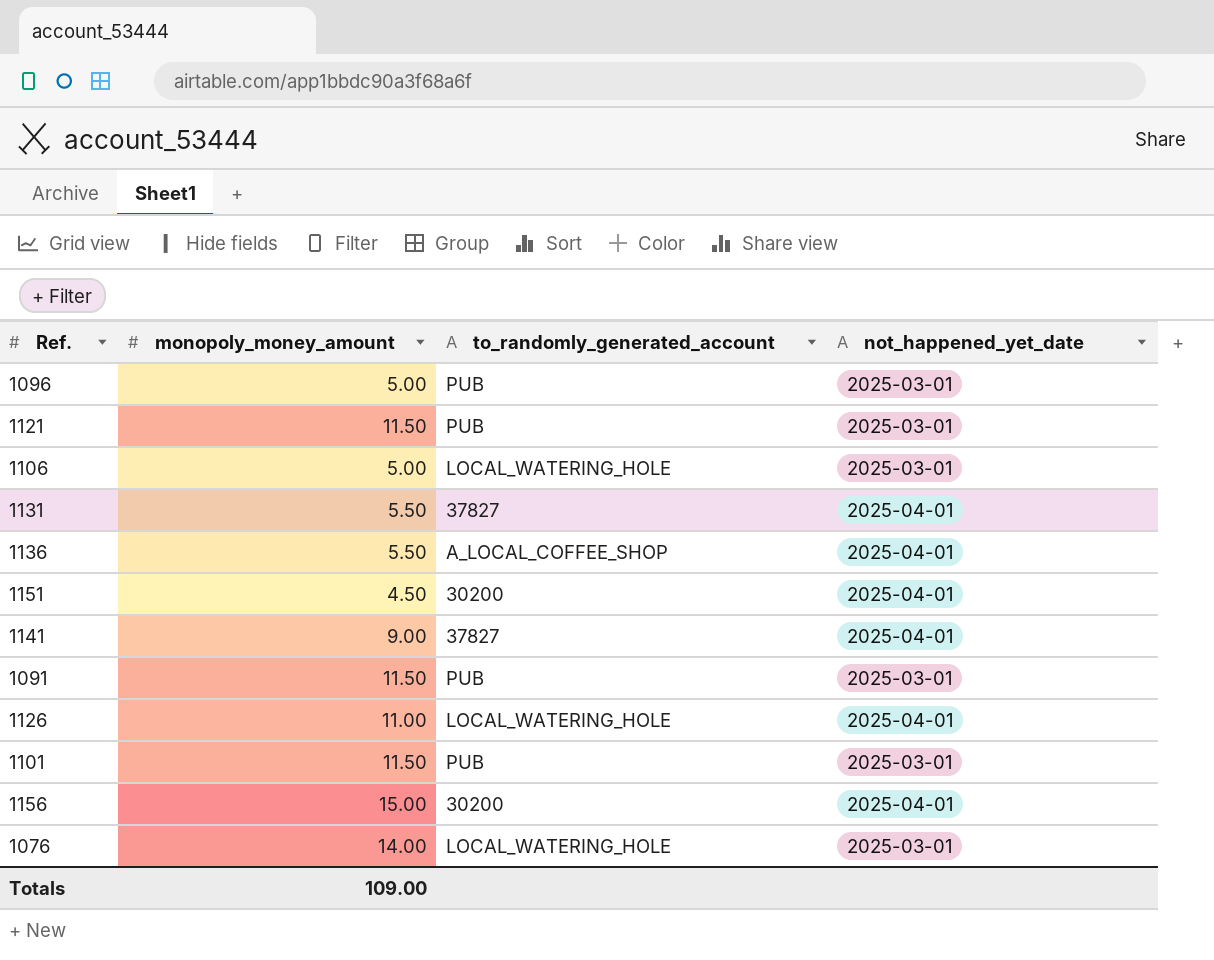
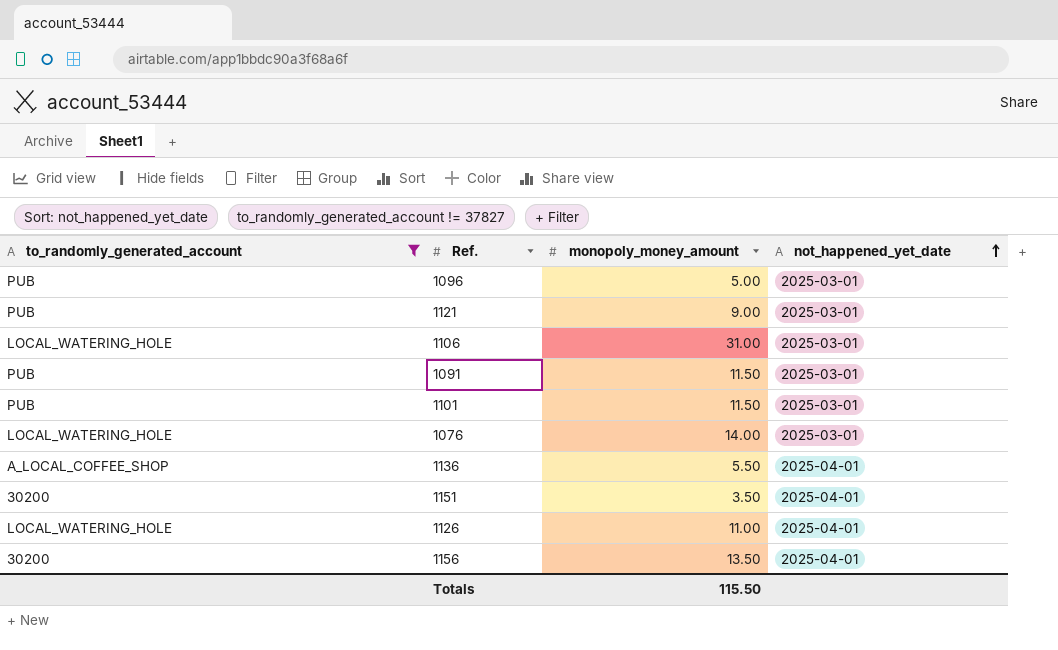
filter: none -> to_randomly_generated_account != 37827
row order: none -> not_happened_yet_date ascending
column to_randomly_generated_account | position: 3 -> 1
1121 | monopoly_money_amount: 11.50 -> 9.00
1106 | monopoly_money_amount: 5.00 -> 31.00
1151 | monopoly_money_amount: 4.50 -> 3.50
1156 | monopoly_money_amount: 15.00 -> 13.50
Totals | monopoly_money_amount: 109.00 -> 115.50

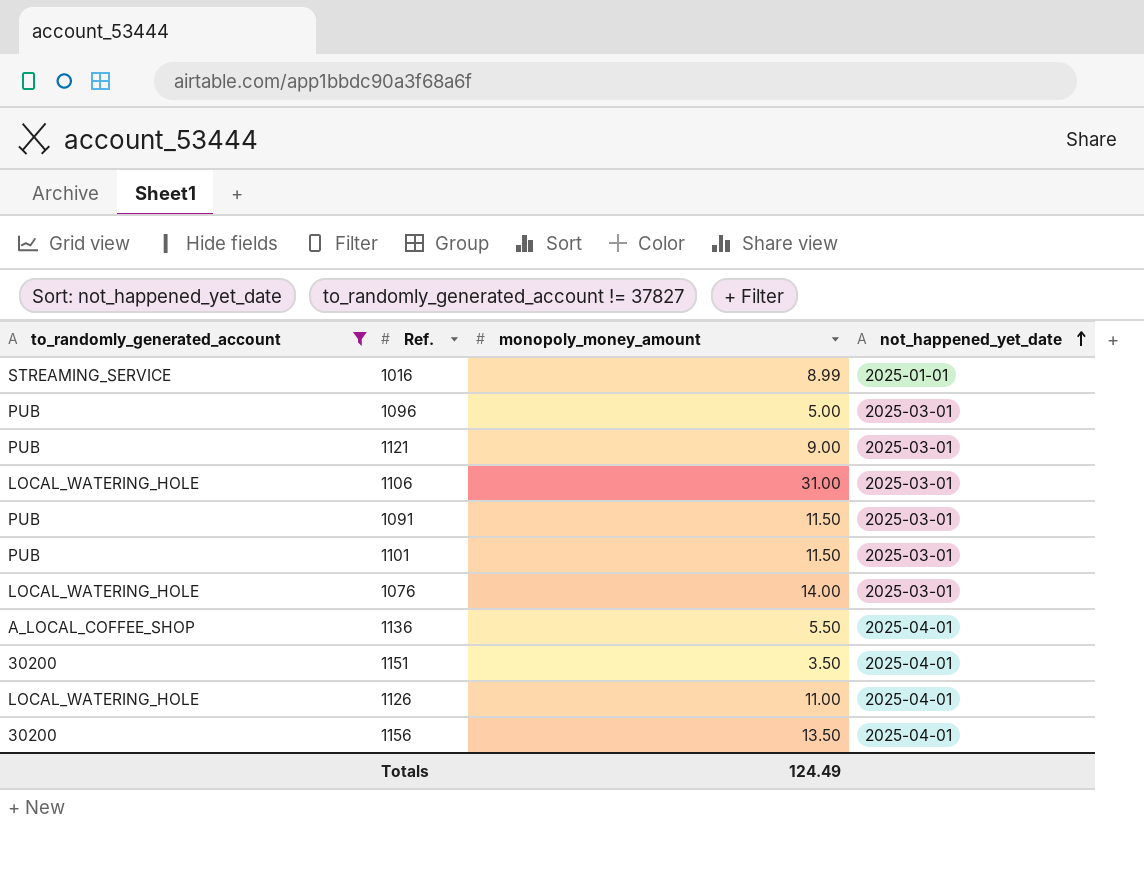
row 1016: none -> STREAMING_SERVICE | 8.99 | 2025-01-01
Totals | monopoly_money_amount: 115.50 -> 124.49

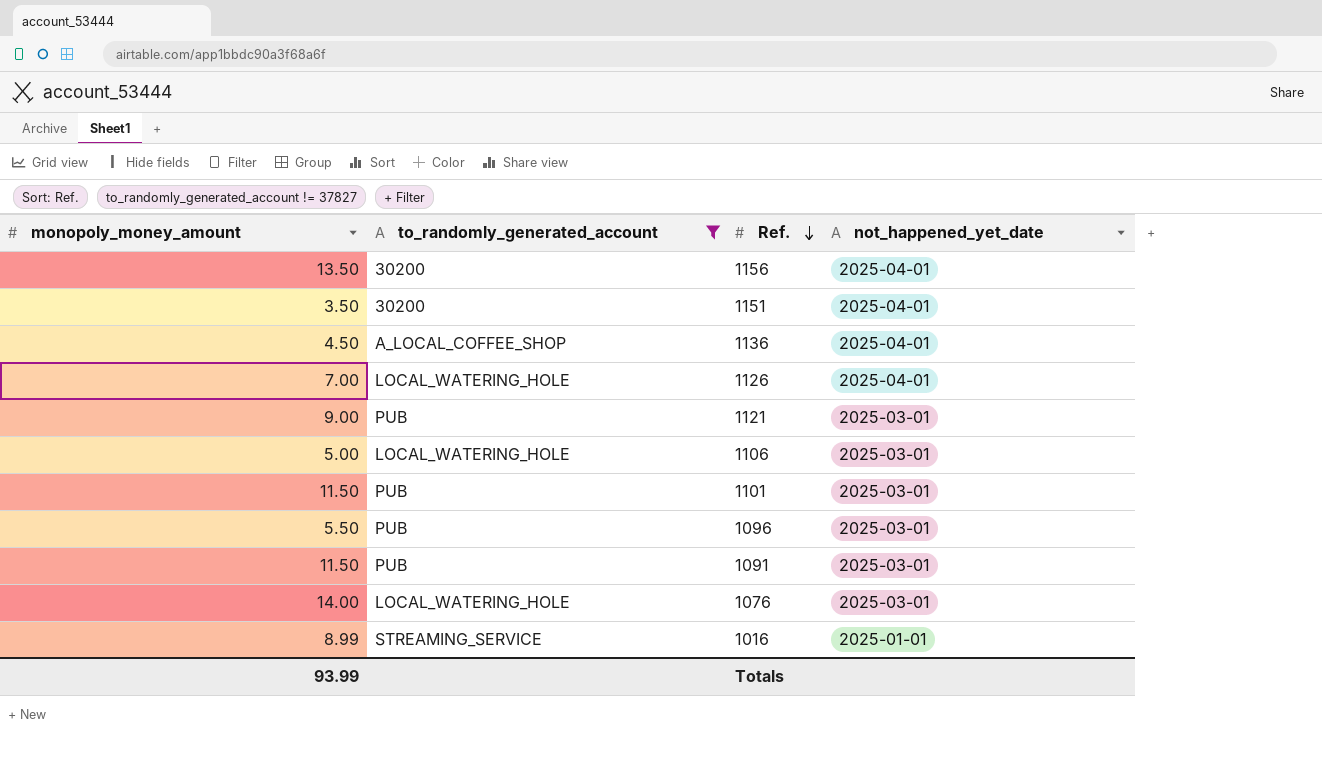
row order: not_happened_yet_date ascending -> Ref. descending
column monopoly_money_amount | position: 3 -> 1
1136 | monopoly_money_amount: 5.50 -> 4.50
1126 | monopoly_money_amount: 11.00 -> 7.00
1106 | monopoly_money_amount: 31.00 -> 5.00
1096 | monopoly_money_amount: 5.00 -> 5.50
Totals | monopoly_money_amount: 124.49 -> 93.99

